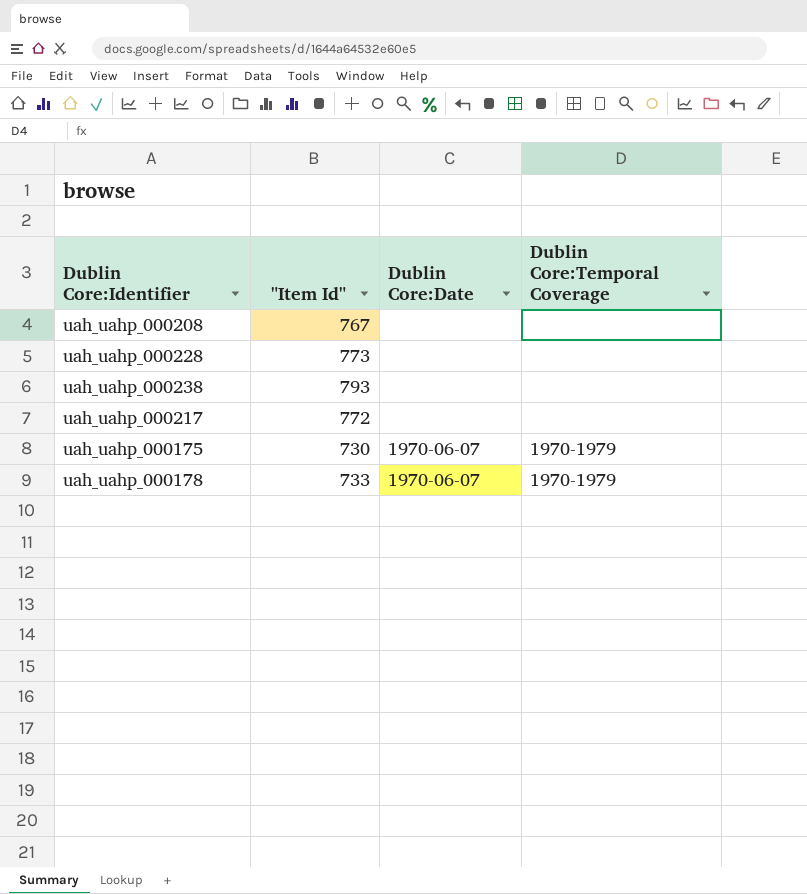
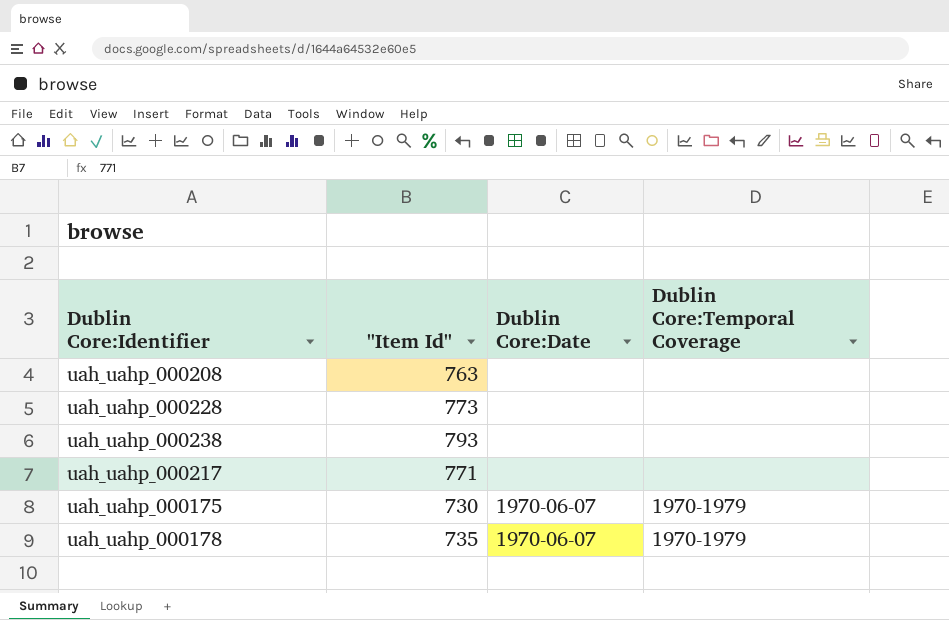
uah_uahp_000208 | "Item Id": 767 -> 763
uah_uahp_000217 | "Item Id": 772 -> 771
uah_uahp_000178 | "Item Id": 733 -> 735

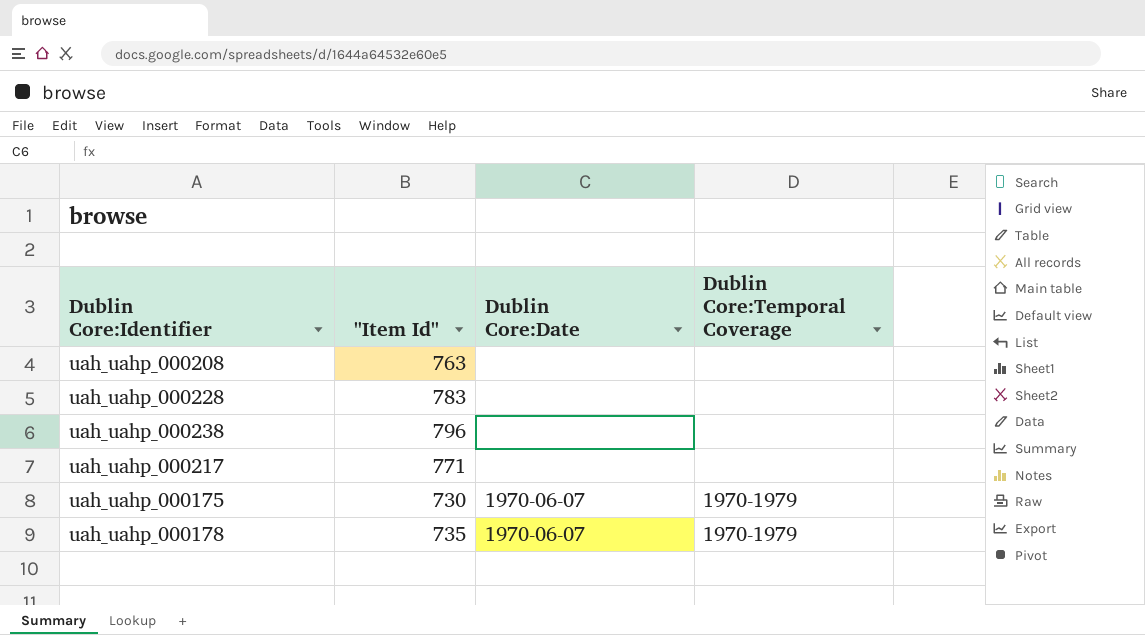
uah_uahp_000228 | "Item Id": 773 -> 783
uah_uahp_000238 | "Item Id": 793 -> 796

